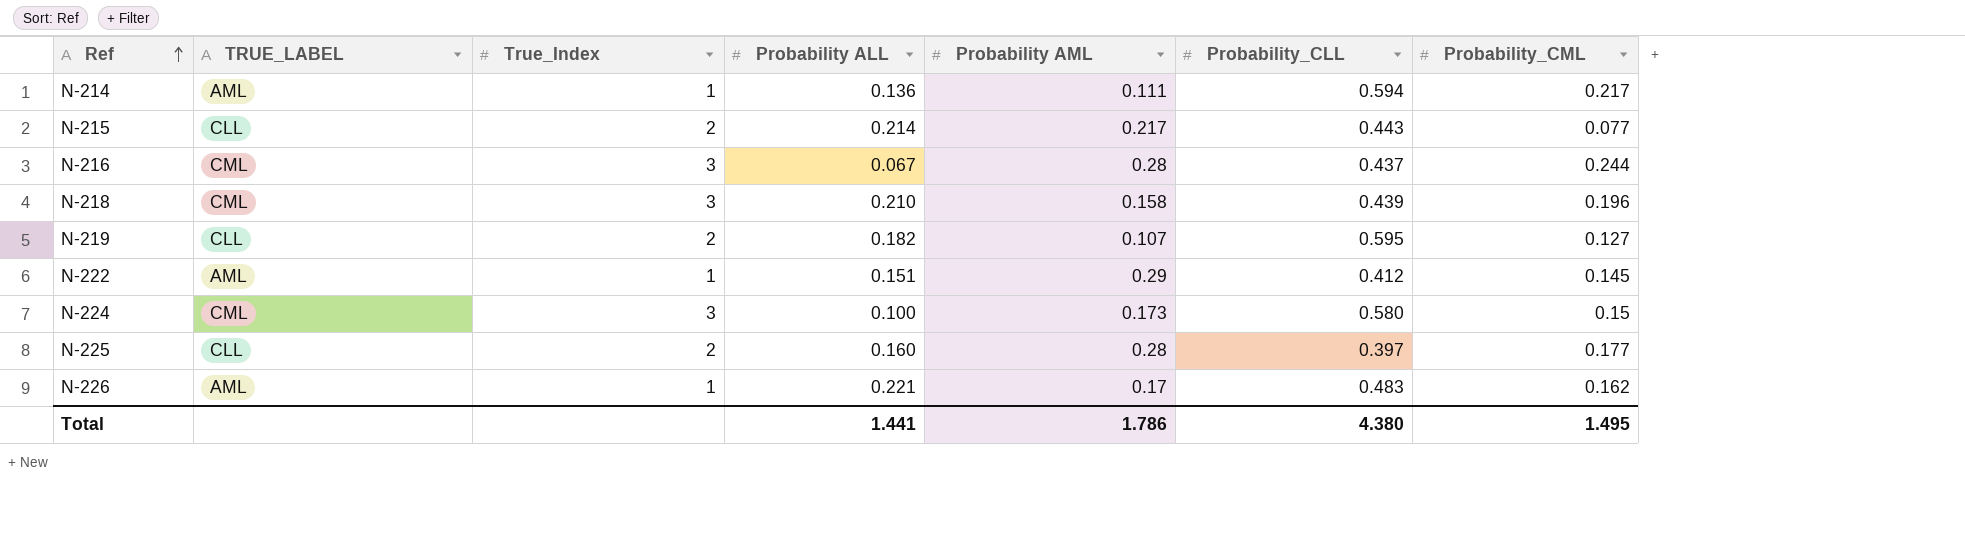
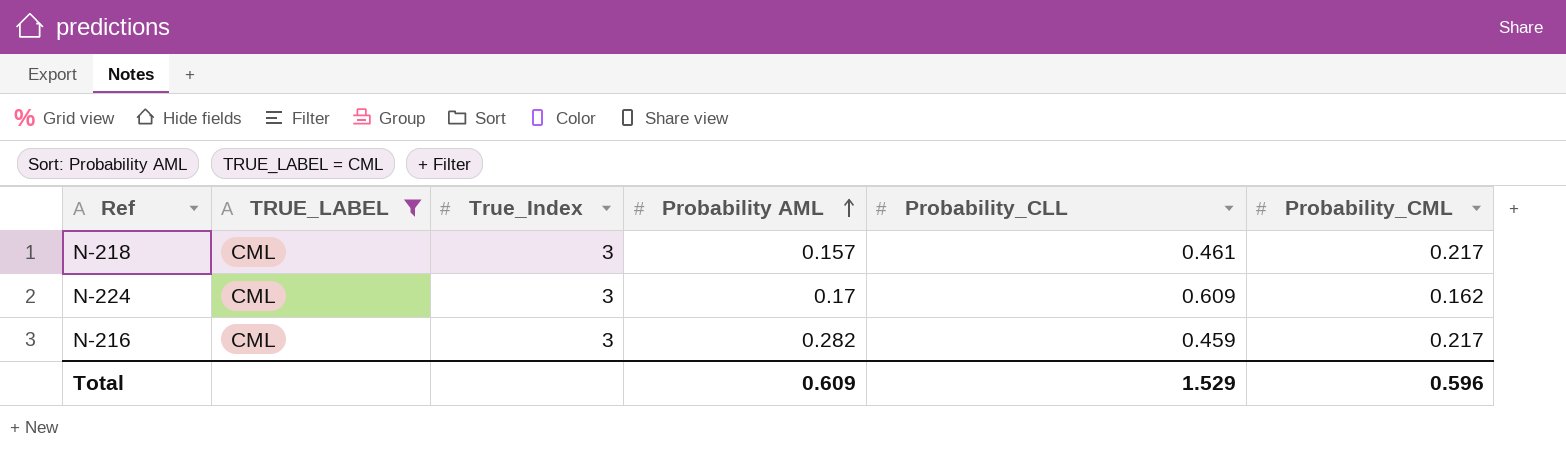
filter: none -> TRUE_LABEL = CML
row order: Ref ascending -> Probability AML ascending
column Probability ALL | position: 4 -> none
N-218 | Probability AML: 0.158 -> 0.157
N-218 | Probability_CLL: 0.439 -> 0.461
N-218 | Probability_CML: 0.196 -> 0.217
N-224 | Probability AML: 0.173 -> 0.17
N-224 | Probability_CLL: 0.580 -> 0.609
N-224 | Probability_CML: 0.15 -> 0.162
N-216 | Probability AML: 0.28 -> 0.282
N-216 | Probability_CLL: 0.437 -> 0.459
N-216 | Probability_CML: 0.244 -> 0.217
Total | Probability AML: 1.786 -> 0.609
Total | Probability_CLL: 4.380 -> 1.529
Total | Probability_CML: 1.495 -> 0.596

